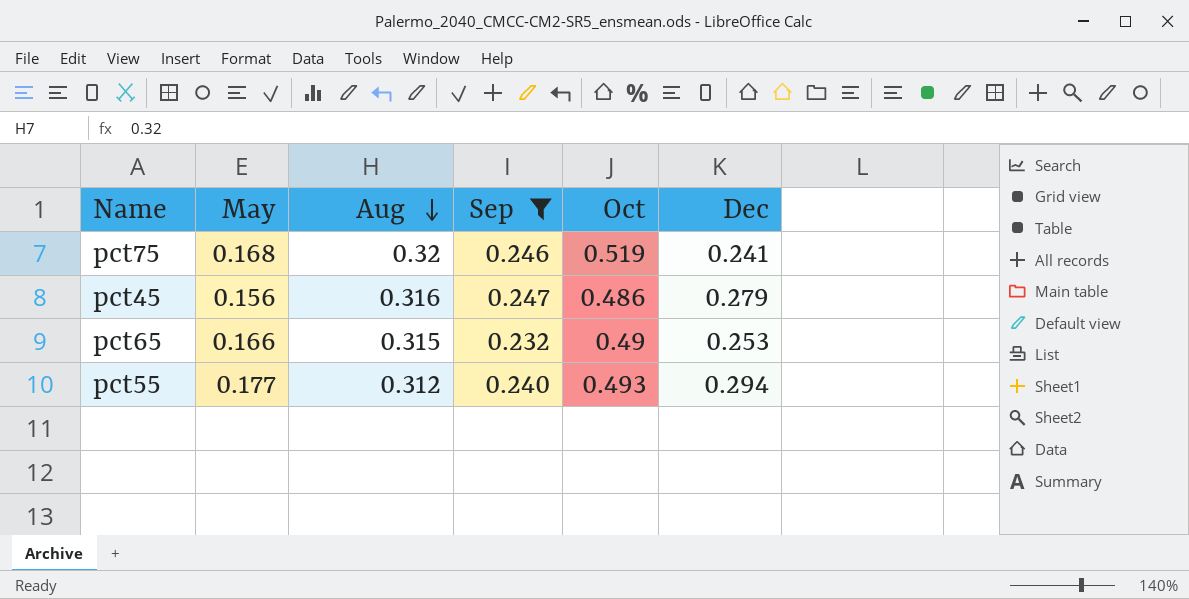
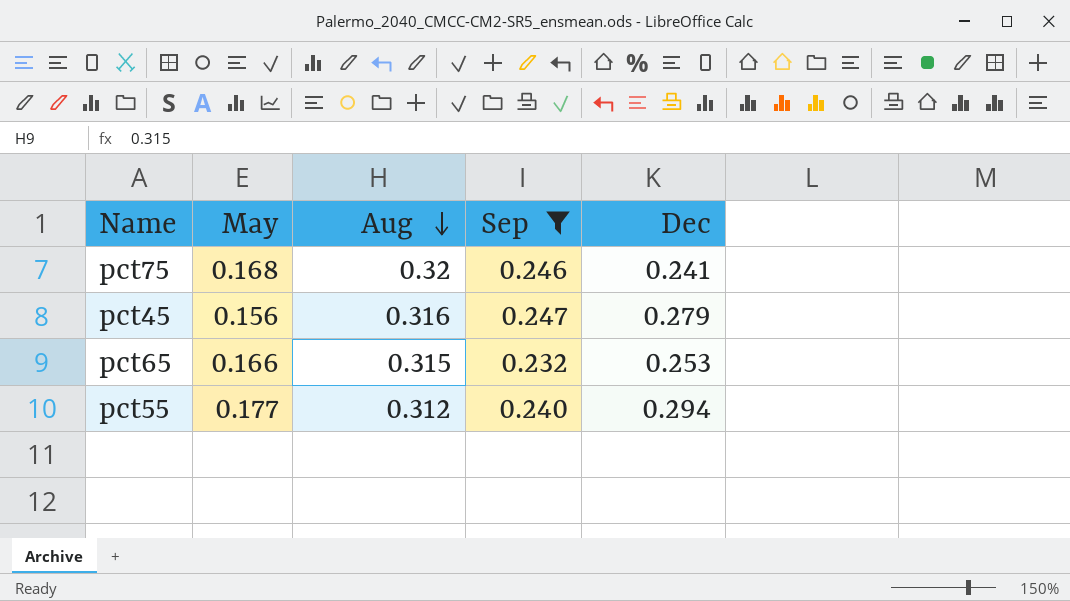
column Oct | position: 5 -> none

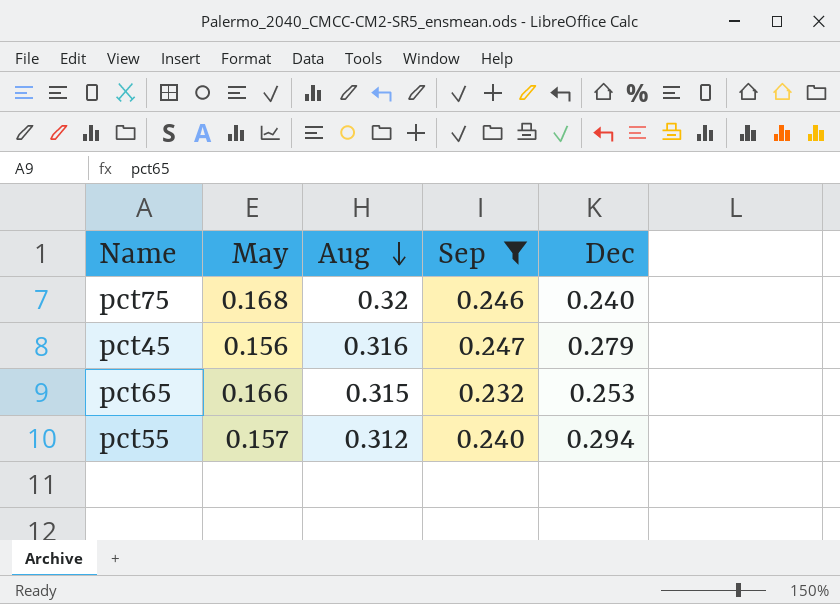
pct75 | Dec: 0.241 -> 0.240
pct55 | May: 0.177 -> 0.157

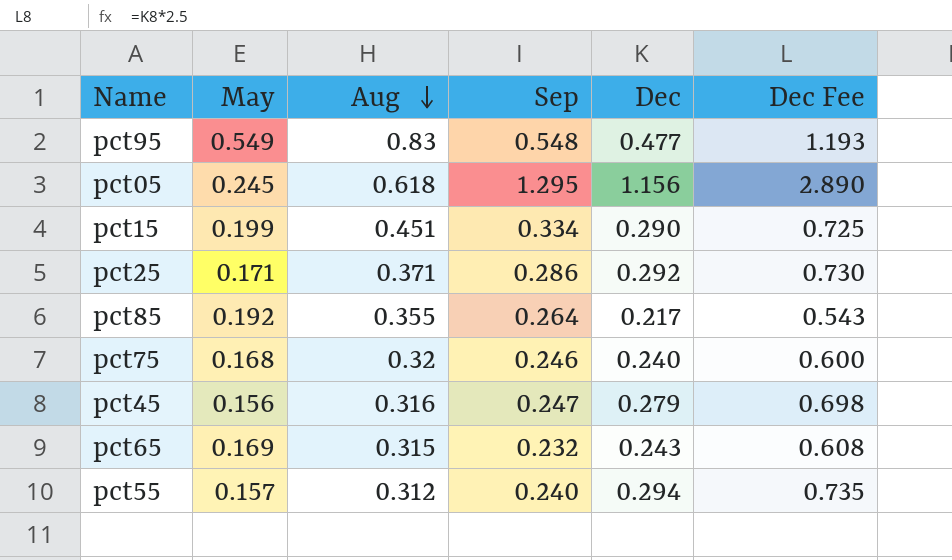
filter: Sep <= 0.247 -> none
column Dec Fee | formula: none -> [Dec] * 2.5
pct65 | May: 0.166 -> 0.169
pct65 | Dec: 0.253 -> 0.243

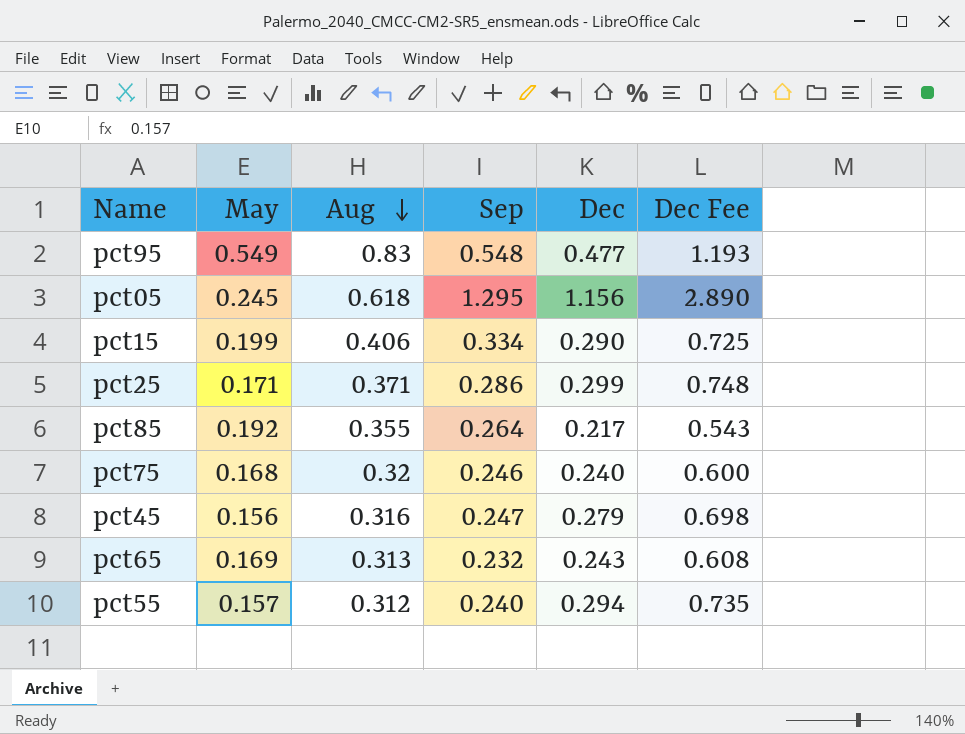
pct15 | Aug: 0.451 -> 0.406
pct25 | Dec: 0.292 -> 0.299
pct25 | Dec Fee: 0.730 -> 0.748
pct65 | Aug: 0.315 -> 0.313

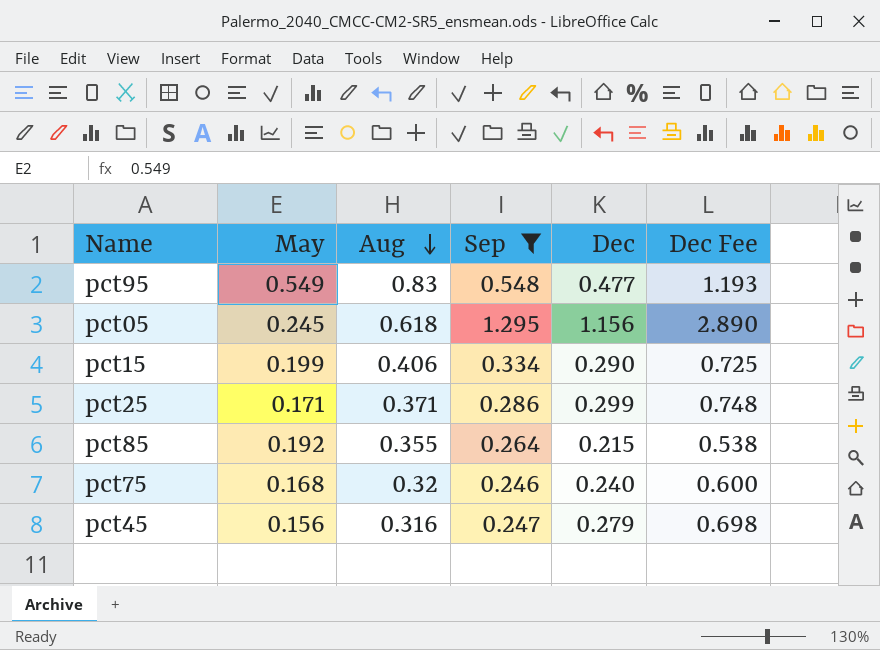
filter: none -> Sep >= 0.246
pct85 | Dec: 0.217 -> 0.215
pct85 | Dec Fee: 0.543 -> 0.538

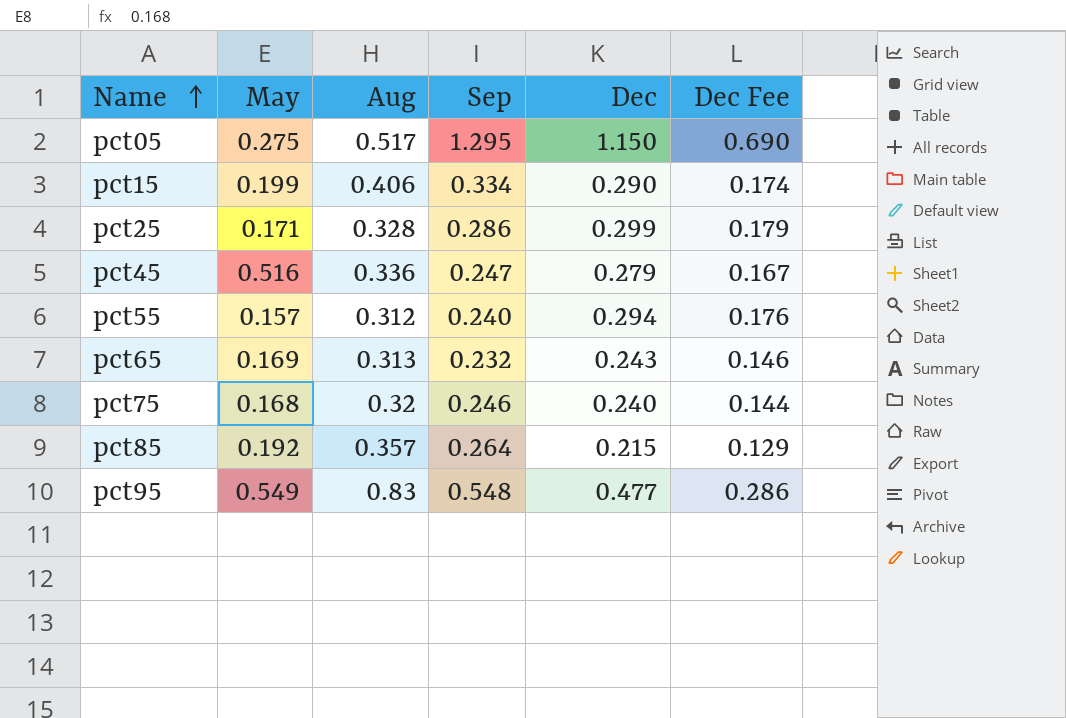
filter: Sep >= 0.246 -> none
row order: Aug descending -> Name ascending
column Dec Fee | formula: [Dec] * 2.5 -> [Dec] * 0.6
pct05 | May: 0.245 -> 0.275
pct05 | Aug: 0.618 -> 0.517
pct05 | Dec: 1.156 -> 1.150
pct25 | Aug: 0.371 -> 0.328
pct45 | May: 0.156 -> 0.516
pct45 | Aug: 0.316 -> 0.336
pct85 | Aug: 0.355 -> 0.357

